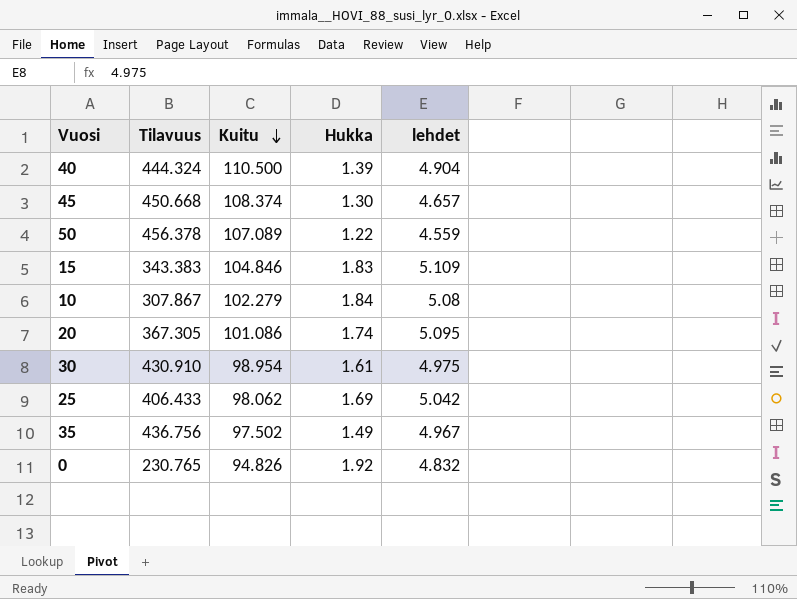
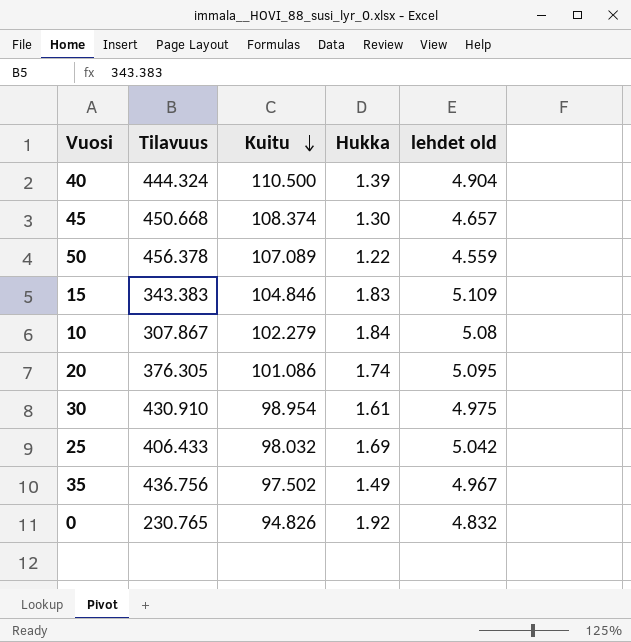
column name: lehdet -> lehdet old
20 | Tilavuus: 367.305 -> 376.305
25 | Kuitu: 98.062 -> 98.032

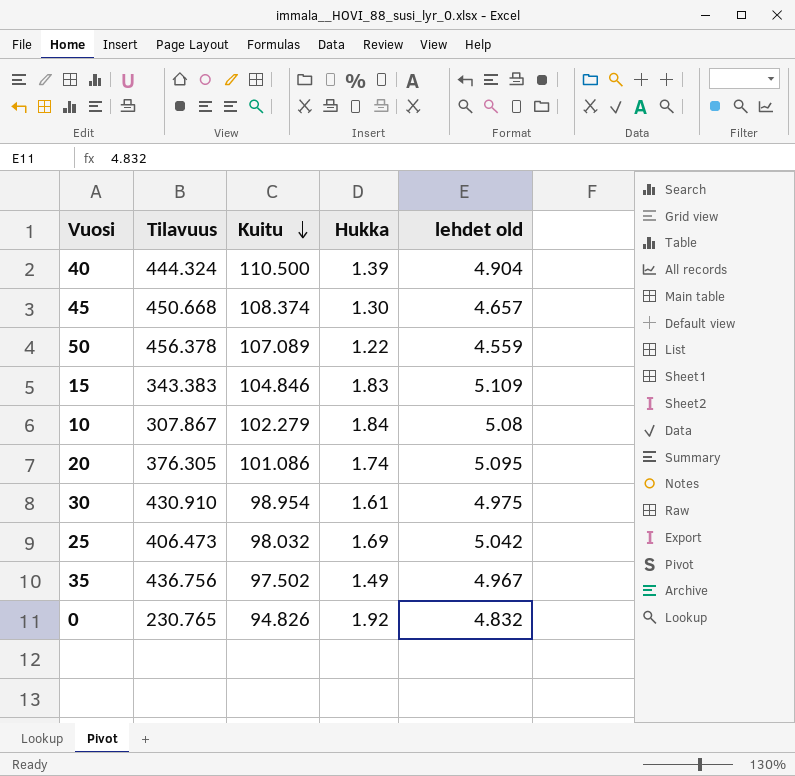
25 | Tilavuus: 406.433 -> 406.473

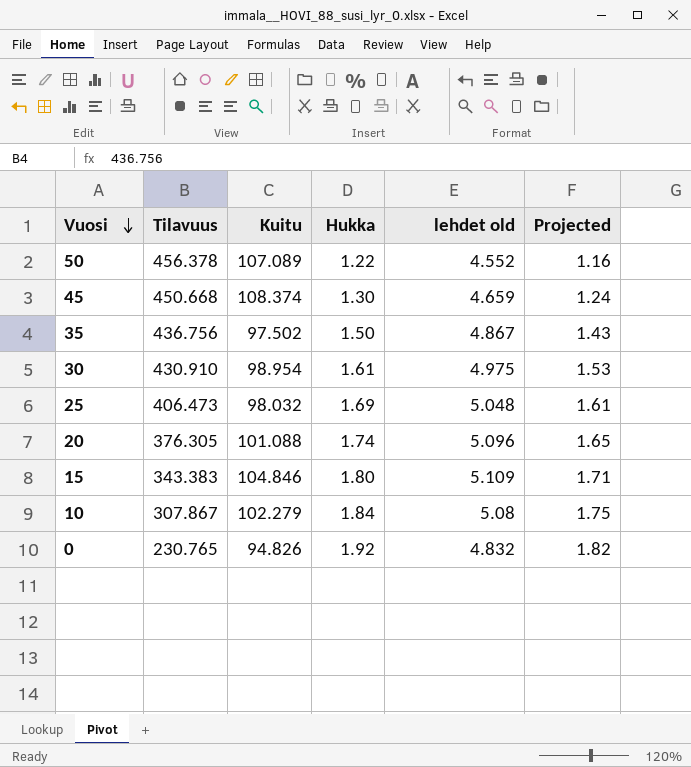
row order: Kuitu descending -> Vuosi descending
column Projected | formula: none -> [Hukka] * 0.95
row 40: 444.324 | 110.500 | 1.39 | 4.904 -> none
50 | lehdet old: 4.559 -> 4.552
45 | lehdet old: 4.657 -> 4.659
35 | Hukka: 1.49 -> 1.50
35 | lehdet old: 4.967 -> 4.867
25 | lehdet old: 5.042 -> 5.048
20 | Kuitu: 101.086 -> 101.088
20 | lehdet old: 5.095 -> 5.096
15 | Hukka: 1.83 -> 1.80

